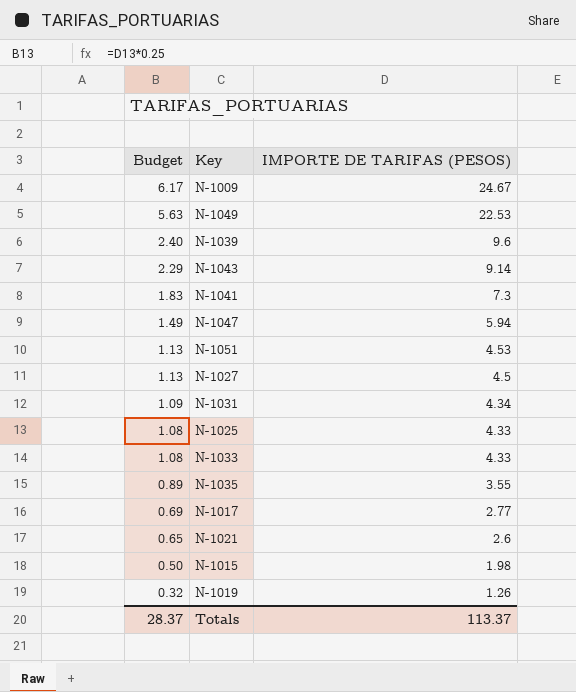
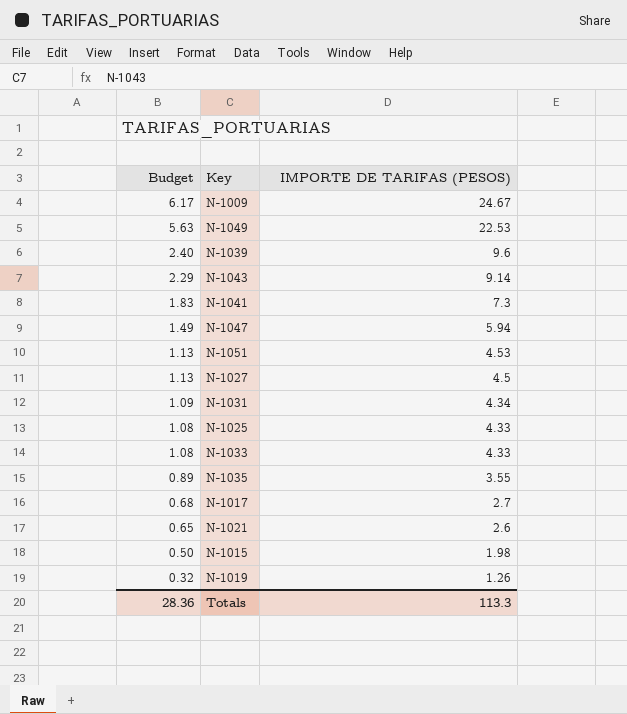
N-1017 | Budget: 0.69 -> 0.68
N-1017 | IMPORTE DE TARIFAS (PESOS): 2.77 -> 2.7
Totals | Budget: 28.37 -> 28.36
Totals | IMPORTE DE TARIFAS (PESOS): 113.37 -> 113.3

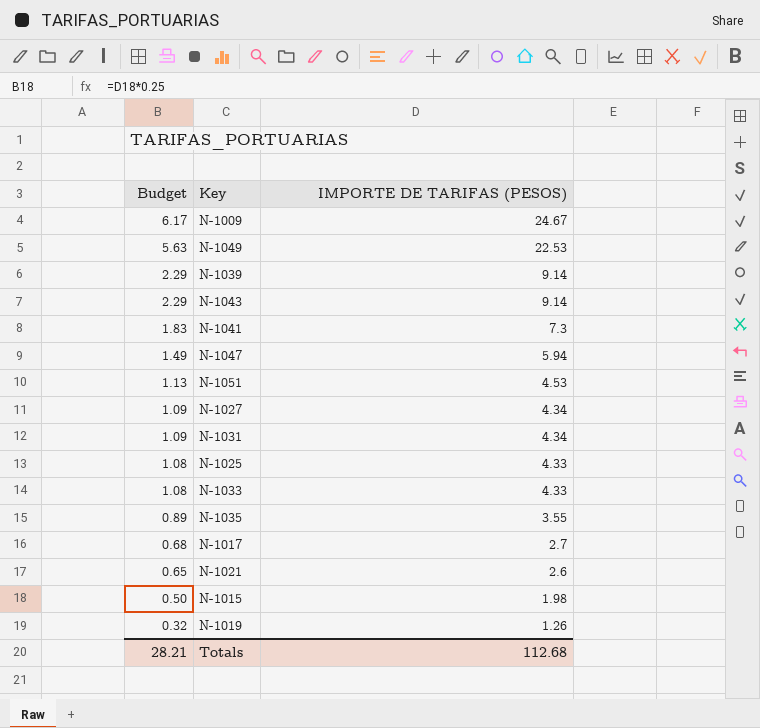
N-1039 | Budget: 2.40 -> 2.29
N-1039 | IMPORTE DE TARIFAS (PESOS): 9.6 -> 9.14
N-1027 | Budget: 1.13 -> 1.09
N-1027 | IMPORTE DE TARIFAS (PESOS): 4.5 -> 4.34
Totals | Budget: 28.36 -> 28.21
Totals | IMPORTE DE TARIFAS (PESOS): 113.3 -> 112.68

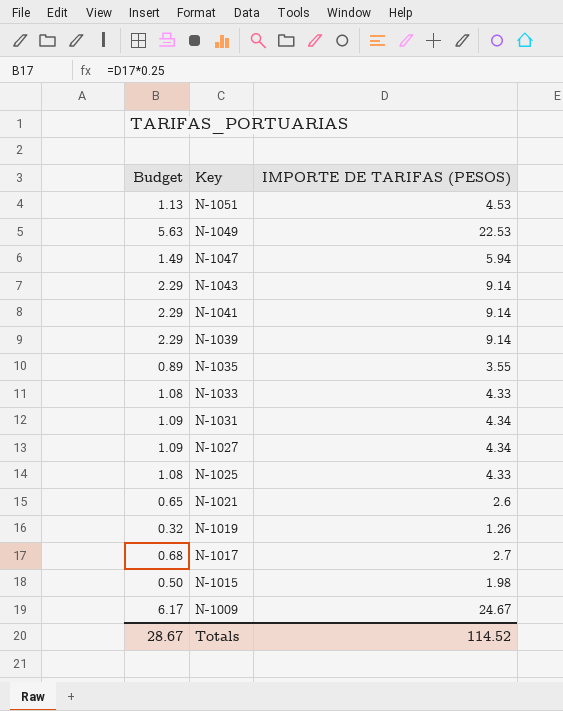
row order: Budget descending -> Key descending
N-1041 | Budget: 1.83 -> 2.29
N-1041 | IMPORTE DE TARIFAS (PESOS): 7.3 -> 9.14
Totals | Budget: 28.21 -> 28.67
Totals | IMPORTE DE TARIFAS (PESOS): 112.68 -> 114.52

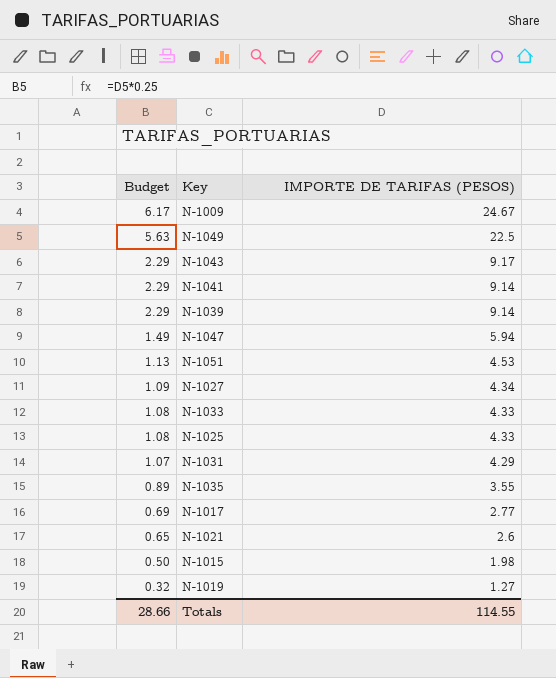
row order: Key descending -> Budget descending
N-1049 | IMPORTE DE TARIFAS (PESOS): 22.53 -> 22.5
N-1043 | IMPORTE DE TARIFAS (PESOS): 9.14 -> 9.17
N-1031 | Budget: 1.09 -> 1.07
N-1031 | IMPORTE DE TARIFAS (PESOS): 4.34 -> 4.29
N-1017 | Budget: 0.68 -> 0.69
N-1017 | IMPORTE DE TARIFAS (PESOS): 2.7 -> 2.77
N-1019 | IMPORTE DE TARIFAS (PESOS): 1.26 -> 1.27
Totals | Budget: 28.67 -> 28.66
Totals | IMPORTE DE TARIFAS (PESOS): 114.52 -> 114.55

